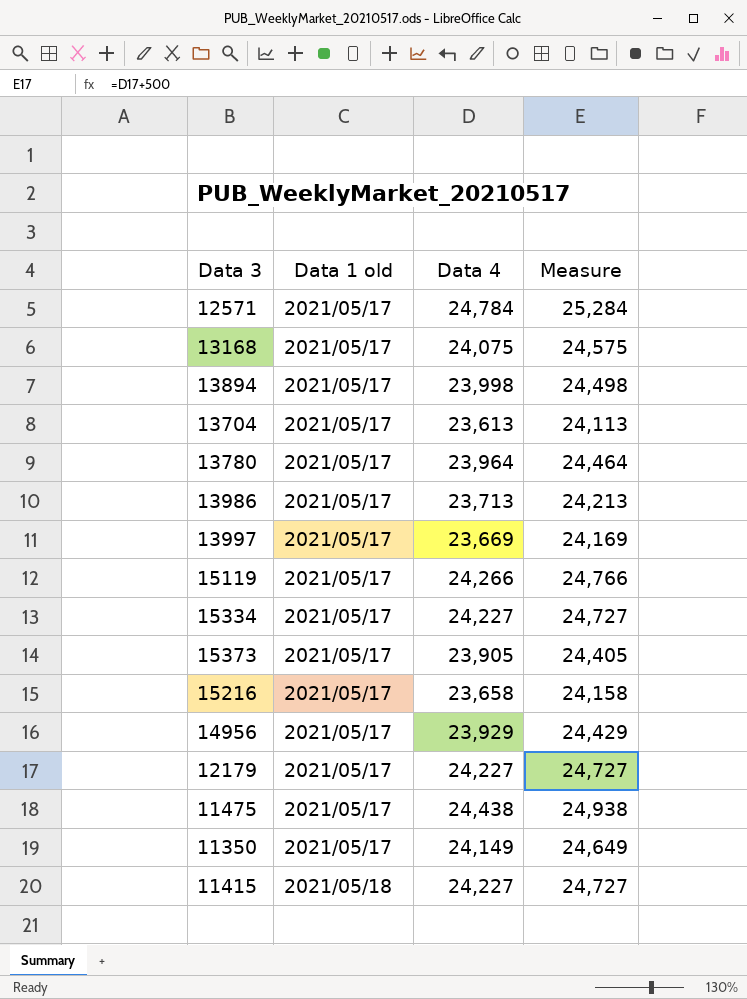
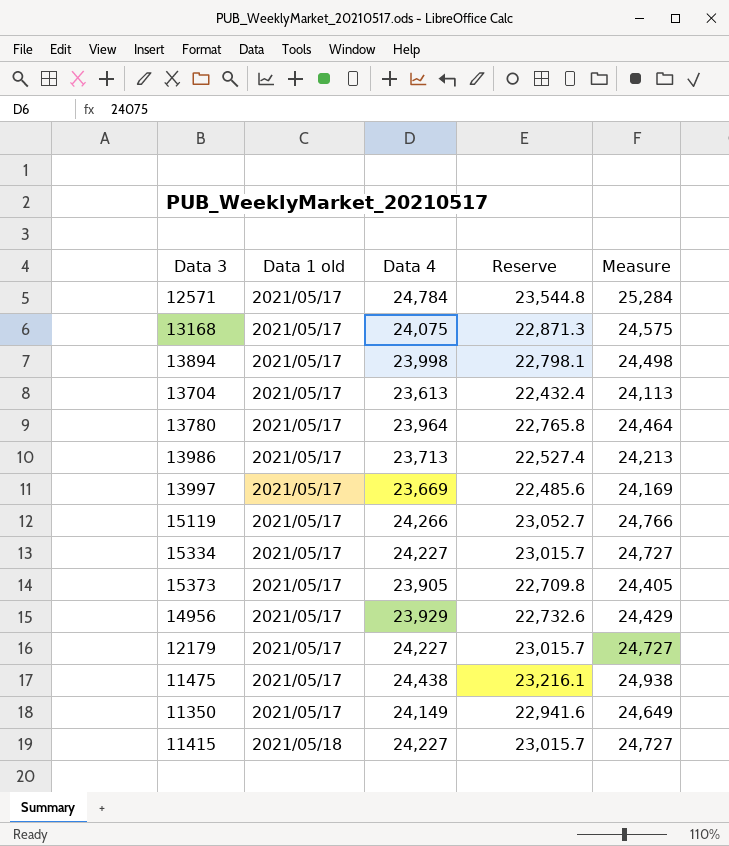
column Reserve | formula: none -> [Data 4] * 0.95
row 15216: 2021/05/17 | 23,658 | 24,158 -> none

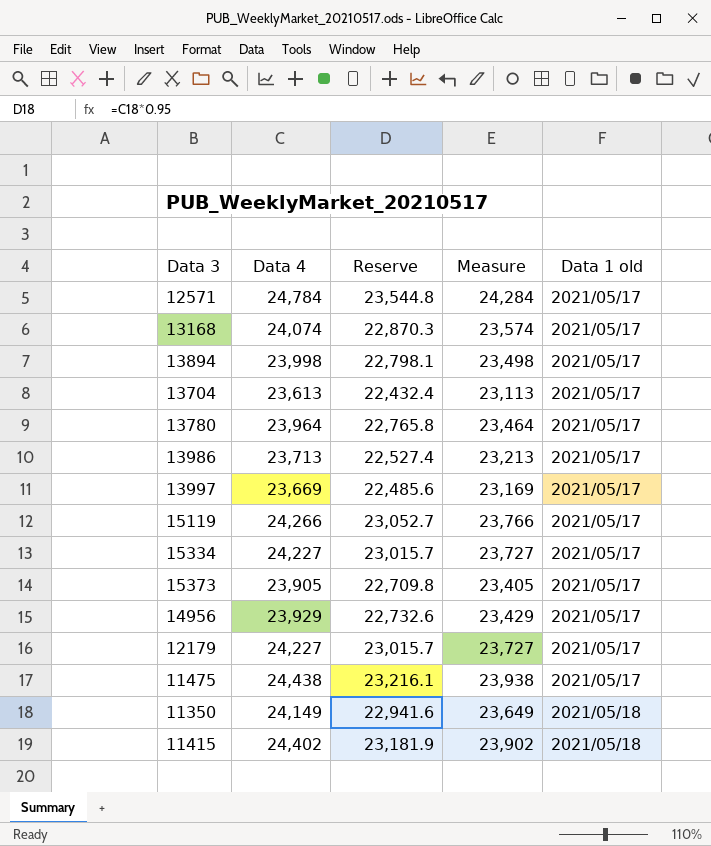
column Measure | formula: [Data 4] + 500 -> [Data 4] - 500
column Data 1 old | position: 2 -> 5
13168 | Data 4: 24,075 -> 24,074
13168 | Reserve: 22,871.3 -> 22,870.3
11350 | Data 1 old: 2021/05/17 -> 2021/05/18
11415 | Data 4: 24,227 -> 24,402
11415 | Reserve: 23,015.7 -> 23,181.9

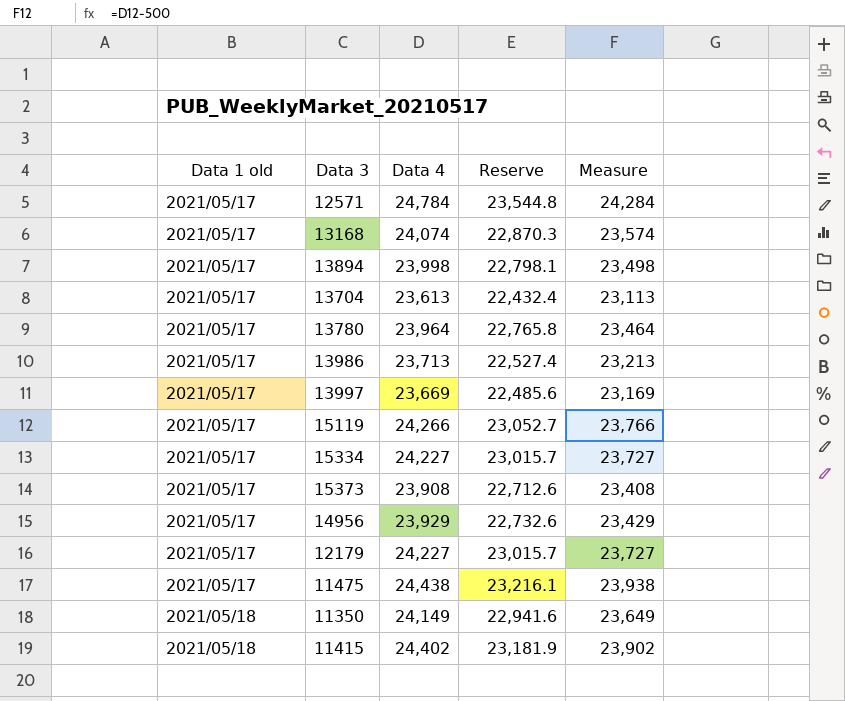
column Data 1 old | position: 5 -> 1
15373 | Data 4: 23,905 -> 23,908
15373 | Reserve: 22,709.8 -> 22,712.6
15373 | Measure: 23,405 -> 23,408

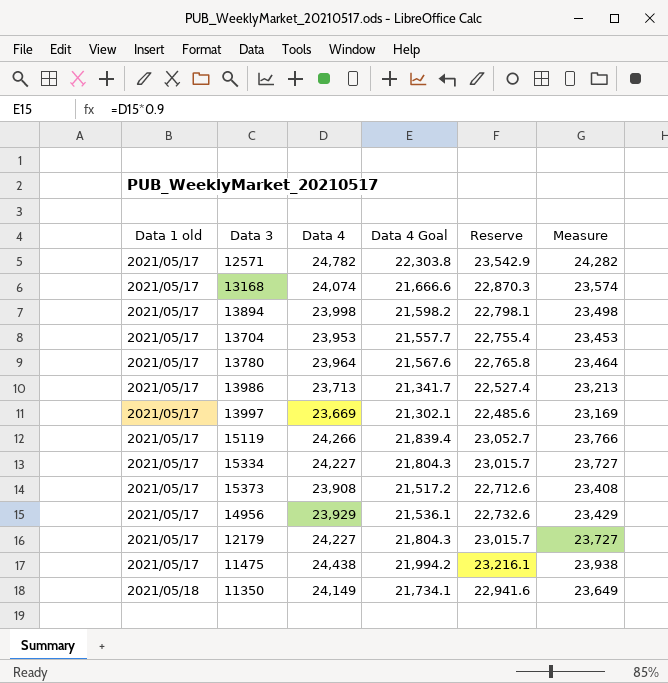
column Data 4 Goal | formula: none -> [Data 4] * 0.9
row 11415: 2021/05/18 | 24,402 | 23,181.9 | 23,902 -> none
12571 | Data 4: 24,784 -> 24,782
12571 | Reserve: 23,544.8 -> 23,542.9
12571 | Measure: 24,284 -> 24,282
13704 | Data 4: 23,613 -> 23,953
13704 | Reserve: 22,432.4 -> 22,755.4
13704 | Measure: 23,113 -> 23,453

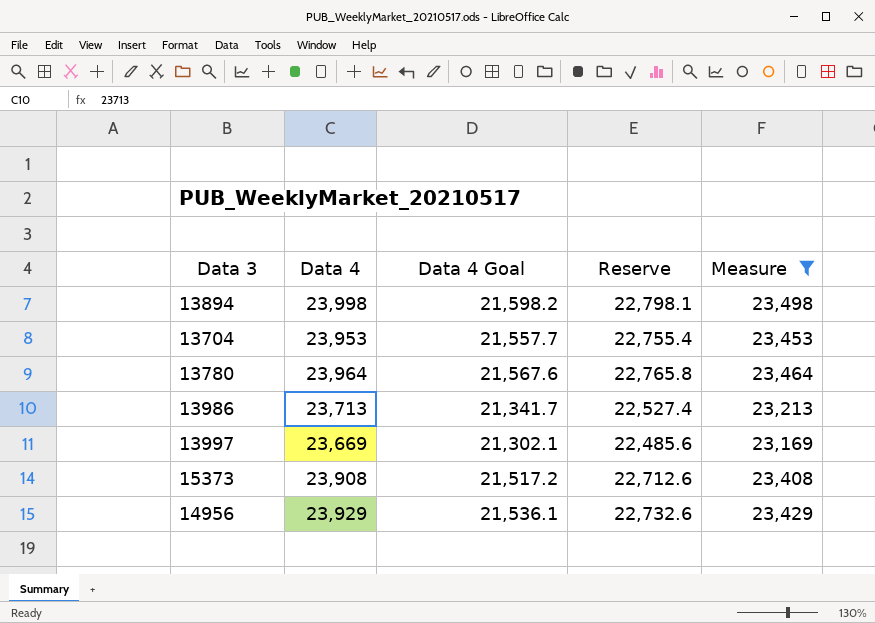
filter: none -> Measure <= 23,498
column Data 1 old | position: 1 -> none

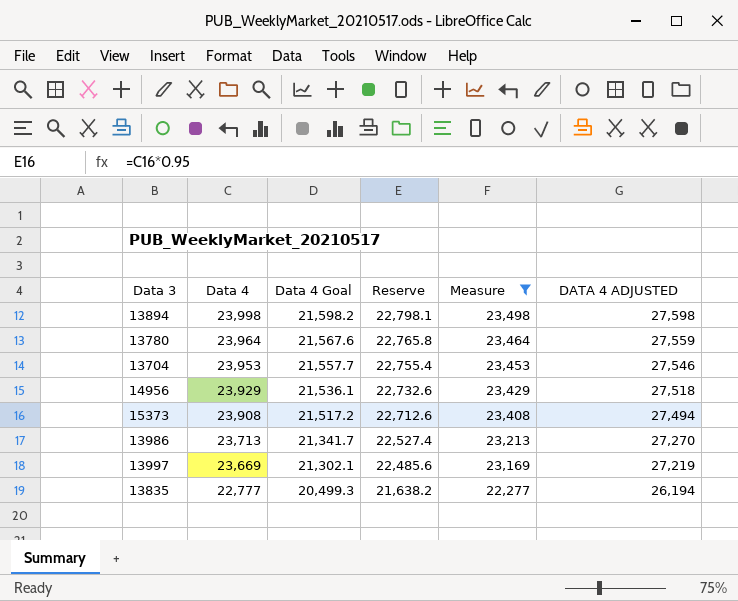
row order: none -> Data 4 descending
column DATA 4 ADJUSTED | formula: none -> [Data 4] * 1.15
row 13835: none -> 22,777 | 20,499.3 | 21,638.2 | 22,277 | 26,194

